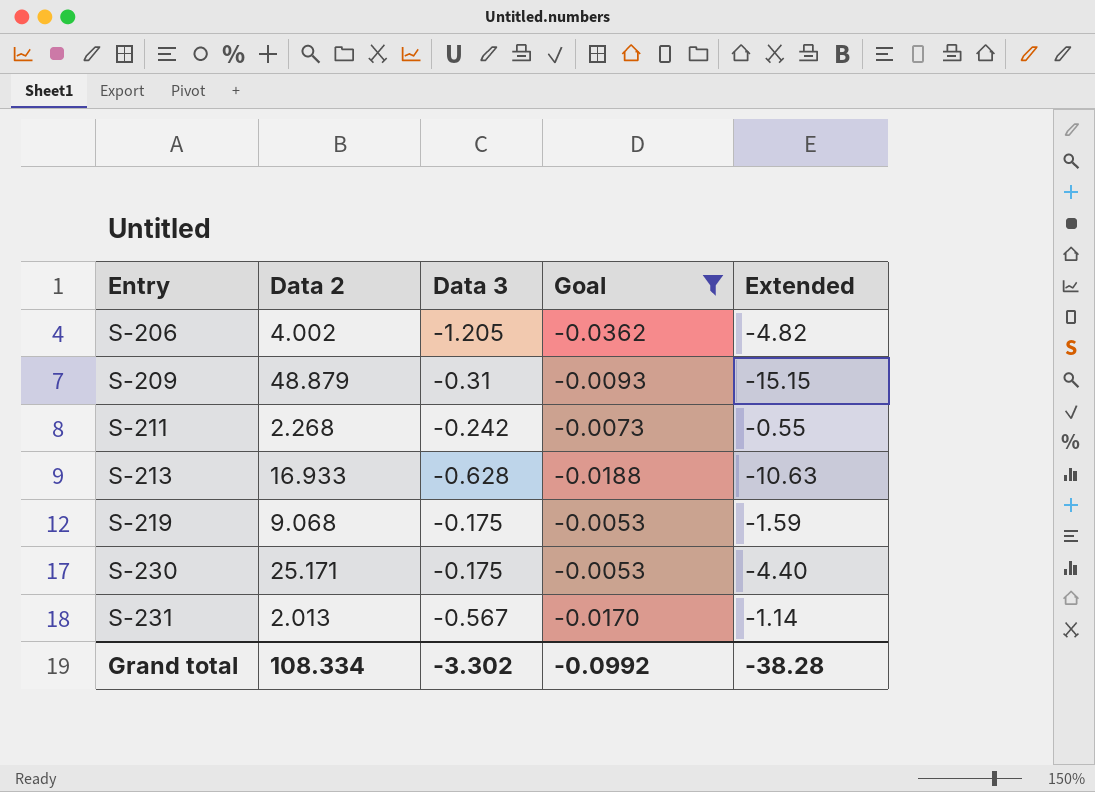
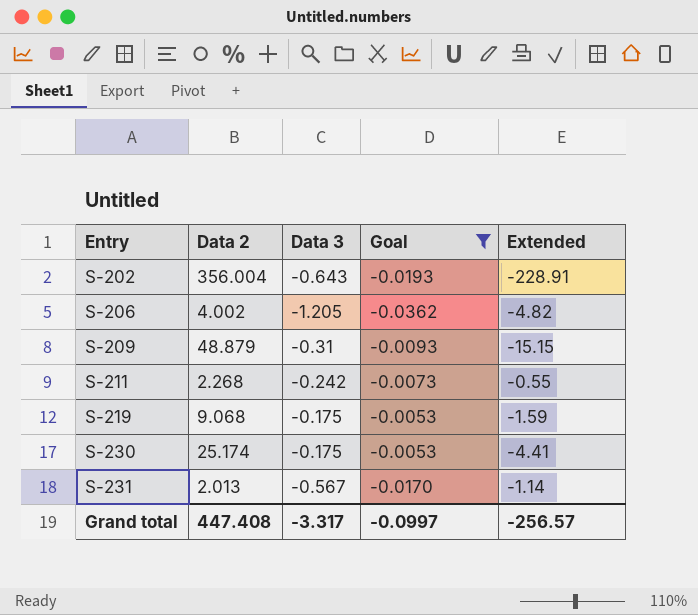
row S-213: 16.933 | -0.628 | -0.0188 | -10.63 -> none
row S-202: none -> 356.004 | -0.643 | -0.0193 | -228.91
S-230 | Data 2: 25.171 -> 25.174
S-230 | Extended: -4.40 -> -4.41
Grand total | Data 2: 108.334 -> 447.408
Grand total | Data 3: -3.302 -> -3.317
Grand total | Goal: -0.0992 -> -0.0997
Grand total | Extended: -38.28 -> -256.57

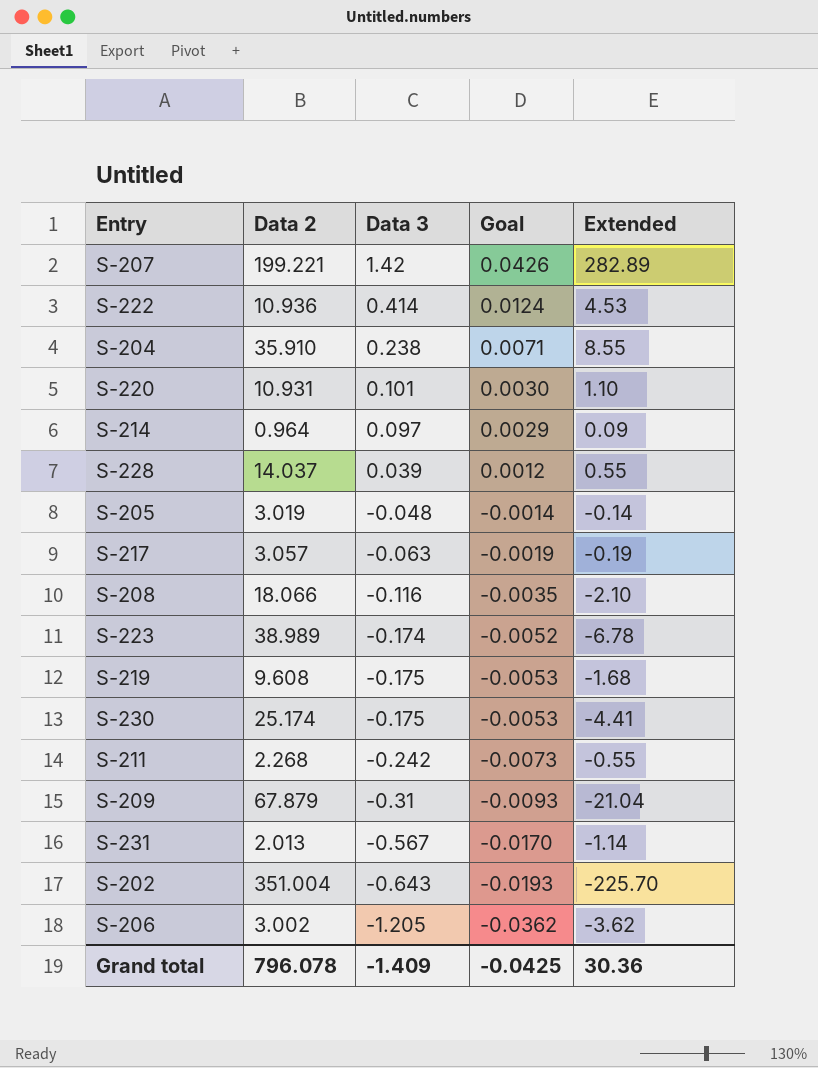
filter: Goal <= -0.0053 -> none
row order: Entry ascending -> Data 3 descending
S-219 | Data 2: 9.068 -> 9.608
S-219 | Extended: -1.59 -> -1.68
S-209 | Data 2: 48.879 -> 67.879
S-209 | Extended: -15.15 -> -21.04
S-202 | Data 2: 356.004 -> 351.004
S-202 | Extended: -228.91 -> -225.70
S-206 | Data 2: 4.002 -> 3.002
S-206 | Extended: -4.82 -> -3.62
Grand total | Data 2: 447.408 -> 796.078
Grand total | Data 3: -3.317 -> -1.409
Grand total | Goal: -0.0997 -> -0.0425
Grand total | Extended: -256.57 -> 30.36

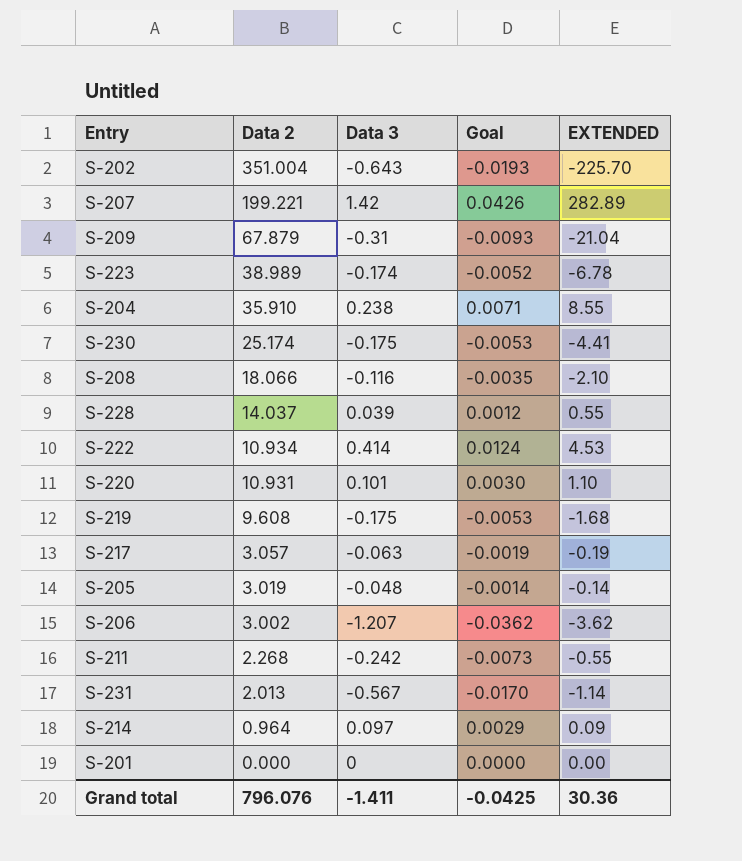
row order: Data 3 descending -> Data 2 descending
column name: Extended -> EXTENDED
S-222 | Data 2: 10.936 -> 10.934
S-206 | Data 3: -1.205 -> -1.207
row S-201: none -> 0.000 | 0 | 0.0000 | 0.00
Grand total | Data 2: 796.078 -> 796.076
Grand total | Data 3: -1.409 -> -1.411

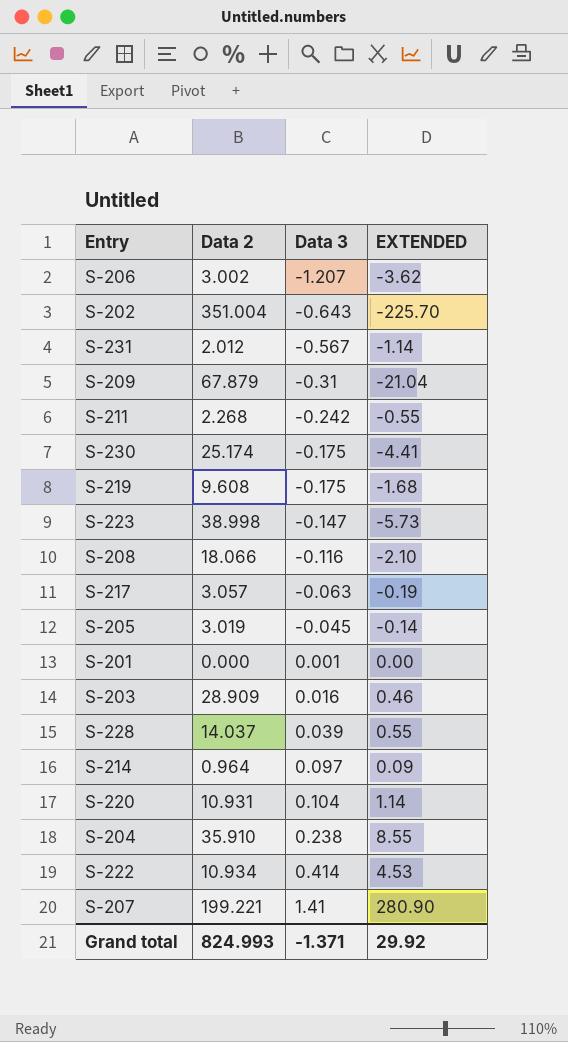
row order: Data 2 descending -> Data 3 ascending
column Goal | formula: [Data 3] * 0.03 -> none
S-231 | Data 2: 2.013 -> 2.012
S-223 | Data 2: 38.989 -> 38.998
S-223 | Data 3: -0.174 -> -0.147
S-223 | EXTENDED: -6.78 -> -5.73
S-205 | Data 3: -0.048 -> -0.045
S-201 | Data 3: 0 -> 0.001
row S-203: none -> 28.909 | 0.016 | 0.46
S-220 | Data 3: 0.101 -> 0.104
S-220 | EXTENDED: 1.10 -> 1.14
S-207 | Data 3: 1.42 -> 1.41
S-207 | EXTENDED: 282.89 -> 280.90
Grand total | Data 2: 796.076 -> 824.993
Grand total | Data 3: -1.411 -> -1.371
Grand total | EXTENDED: 30.36 -> 29.92

